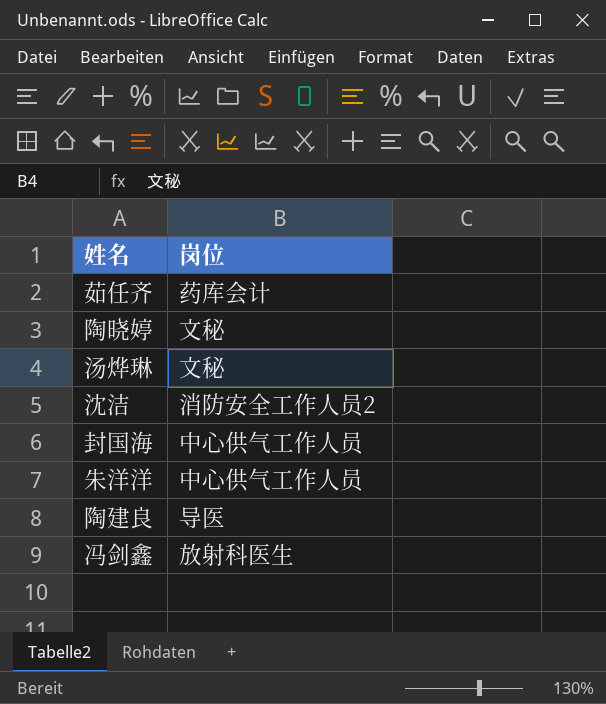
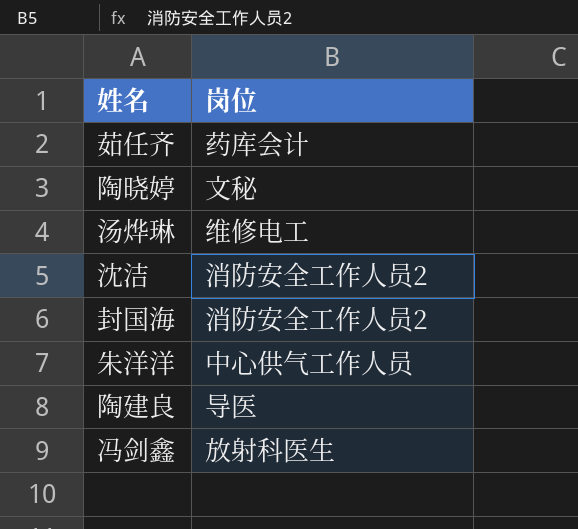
汤烨琳 | 岗位: 文秘 -> 维修电工
封国海 | 岗位: 中心供气工作人员 -> 消防安全工作人员2

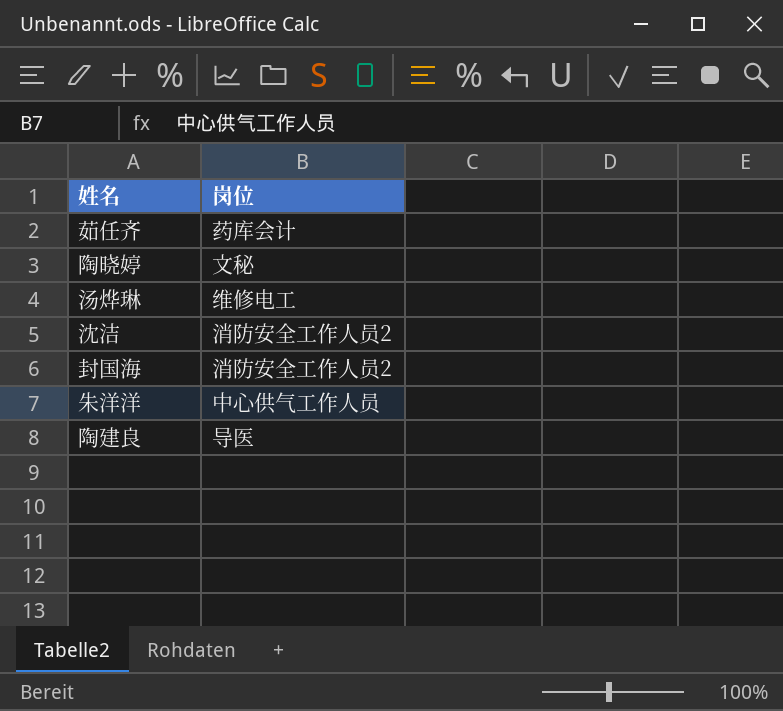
row 冯剑鑫: 放射科医生 -> none

